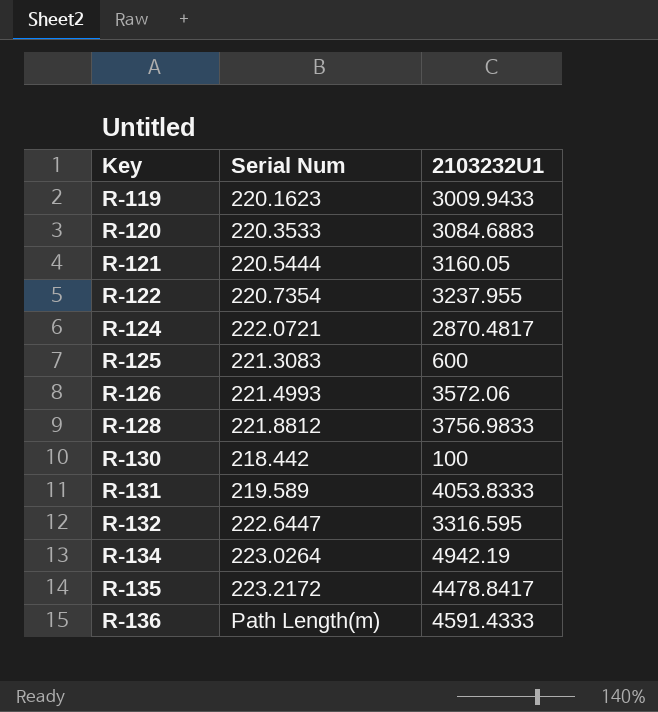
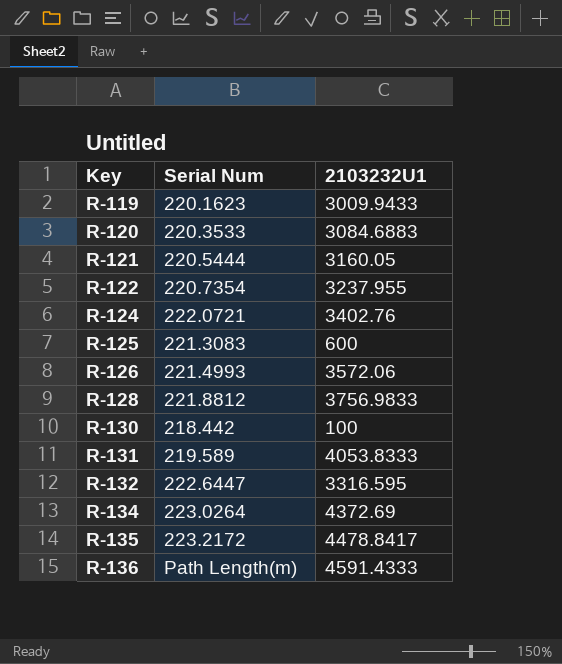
R-124 | 2103232U1: 2870.4817 -> 3402.76
R-134 | 2103232U1: 4942.19 -> 4372.69

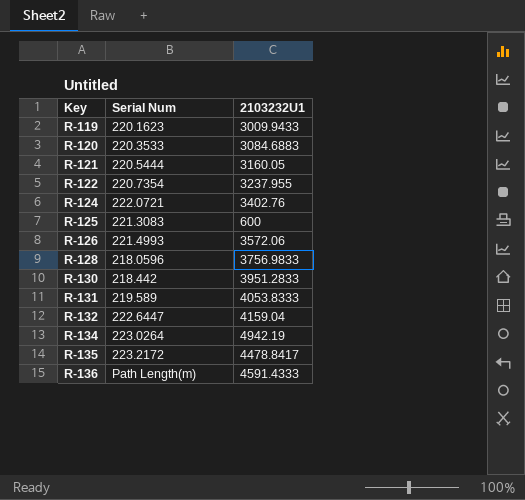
R-128 | Serial Num: 221.8812 -> 218.0596
R-130 | 2103232U1: 100 -> 3951.2833
R-132 | 2103232U1: 3316.595 -> 4159.04
R-134 | 2103232U1: 4372.69 -> 4942.19

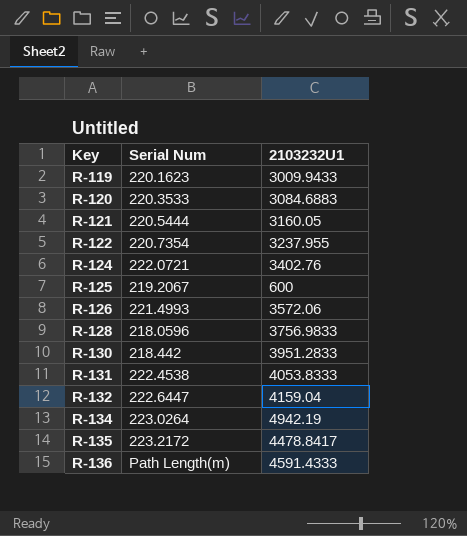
R-125 | Serial Num: 221.3083 -> 219.2067
R-131 | Serial Num: 219.589 -> 222.4538

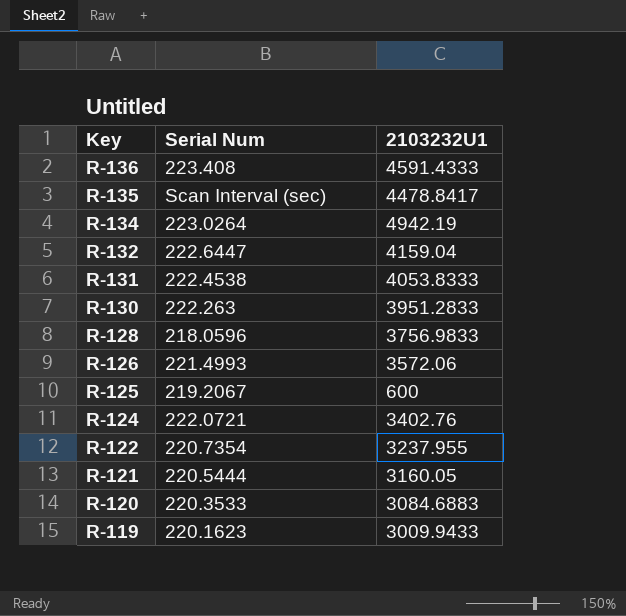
row order: Key ascending -> Key descending
R-136 | Serial Num: Path Length(m) -> 223.408
R-135 | Serial Num: 223.2172 -> Scan Interval (sec)
R-130 | Serial Num: 218.442 -> 222.263

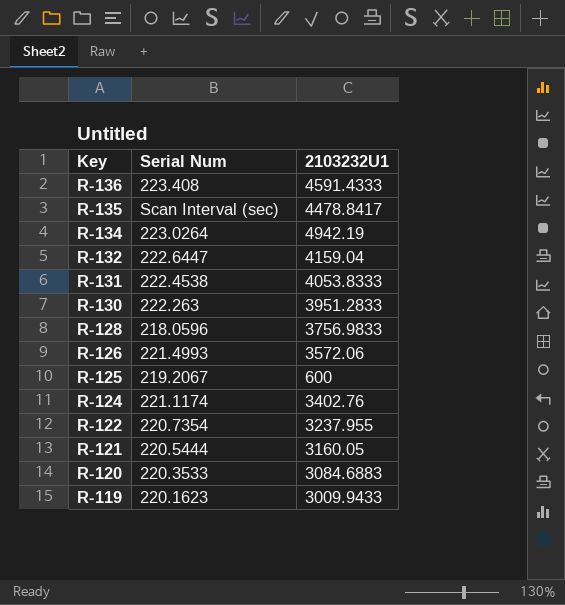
R-124 | Serial Num: 222.0721 -> 221.1174

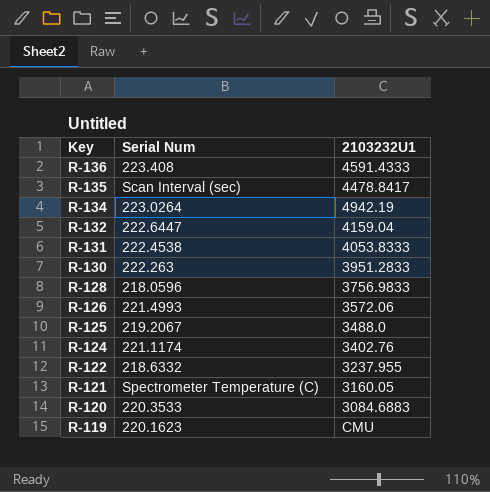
R-125 | 2103232U1: 600 -> 3488.0
R-122 | Serial Num: 220.7354 -> 218.6332
R-121 | Serial Num: 220.5444 -> Spectrometer Temperature (C)
R-119 | 2103232U1: 3009.9433 -> CMU

